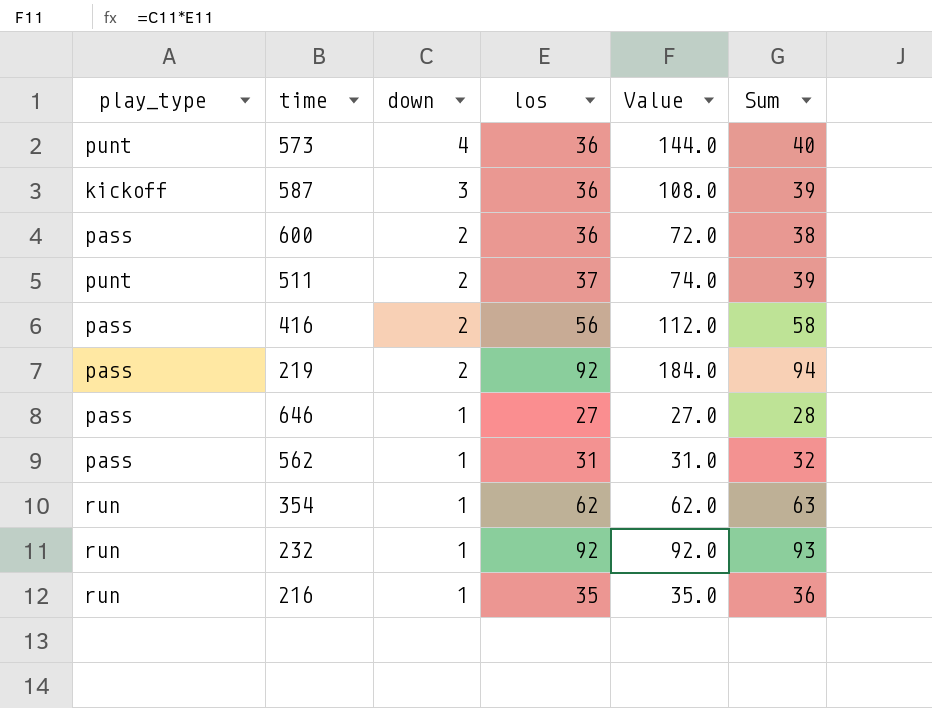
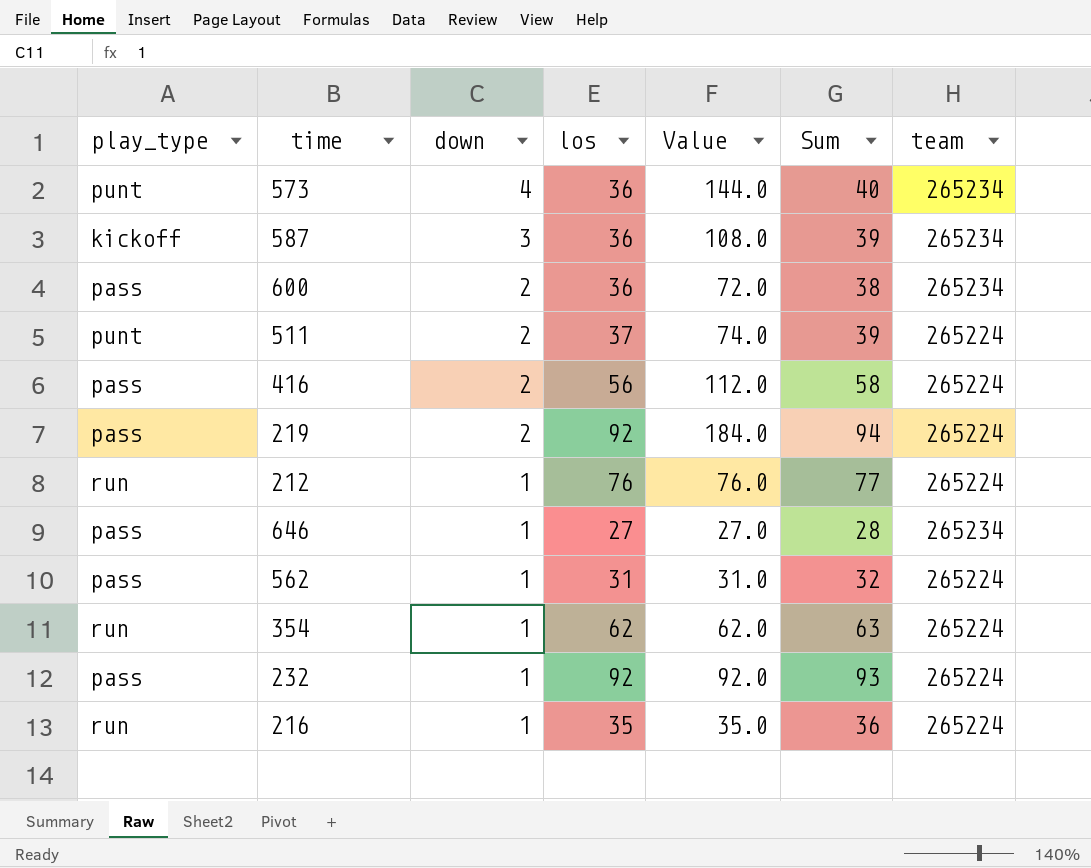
column team | position: none -> 7
row 212: none -> run | 1 | 76 | 76.0 | 77 | 265224
232 | play_type: run -> pass

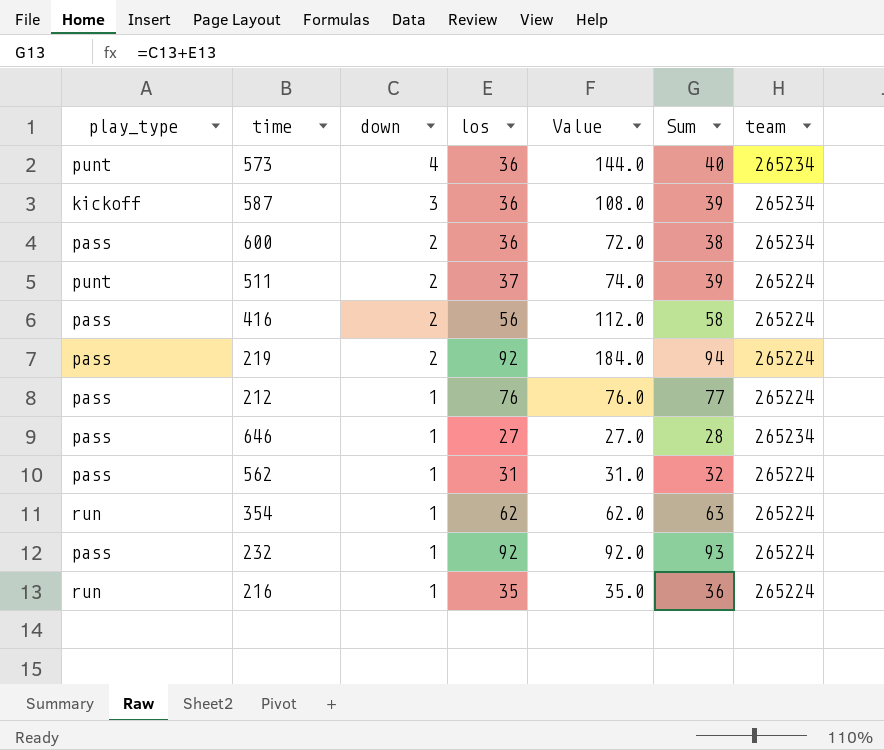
212 | play_type: run -> pass

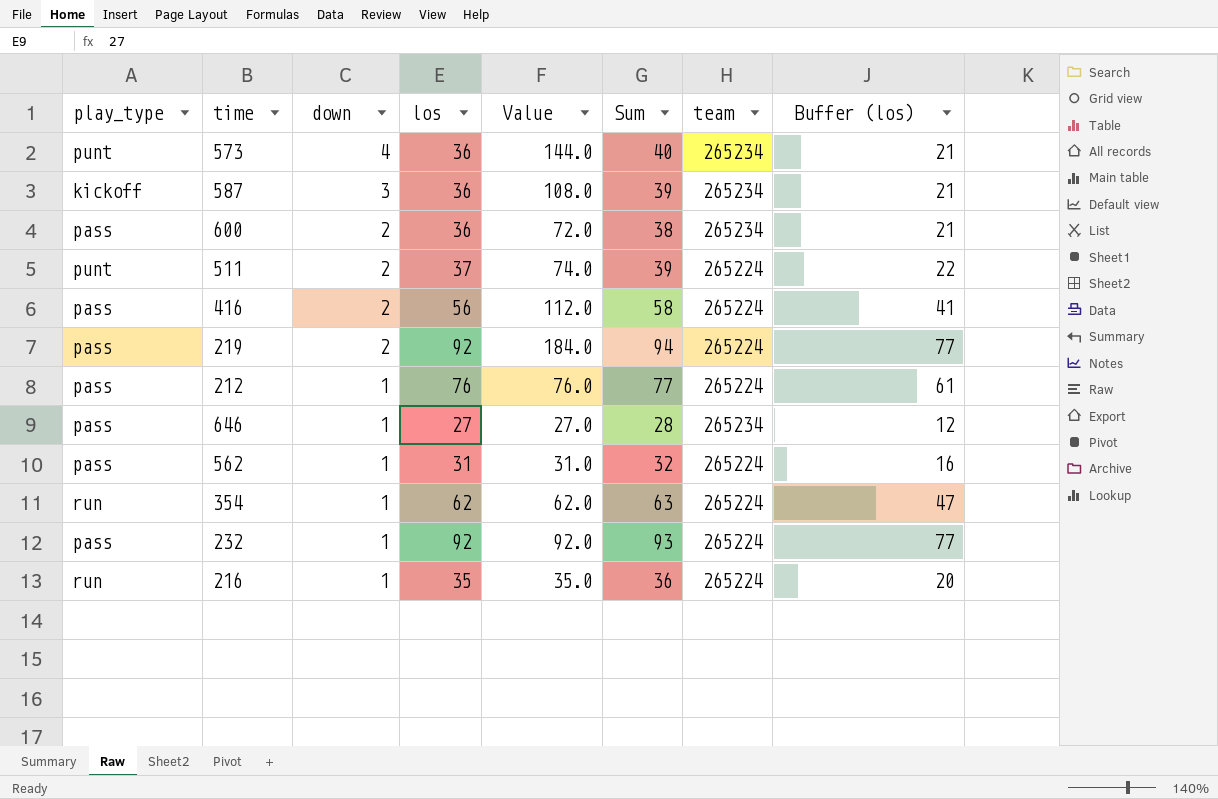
column Buffer (los) | formula: none -> [los] - 15

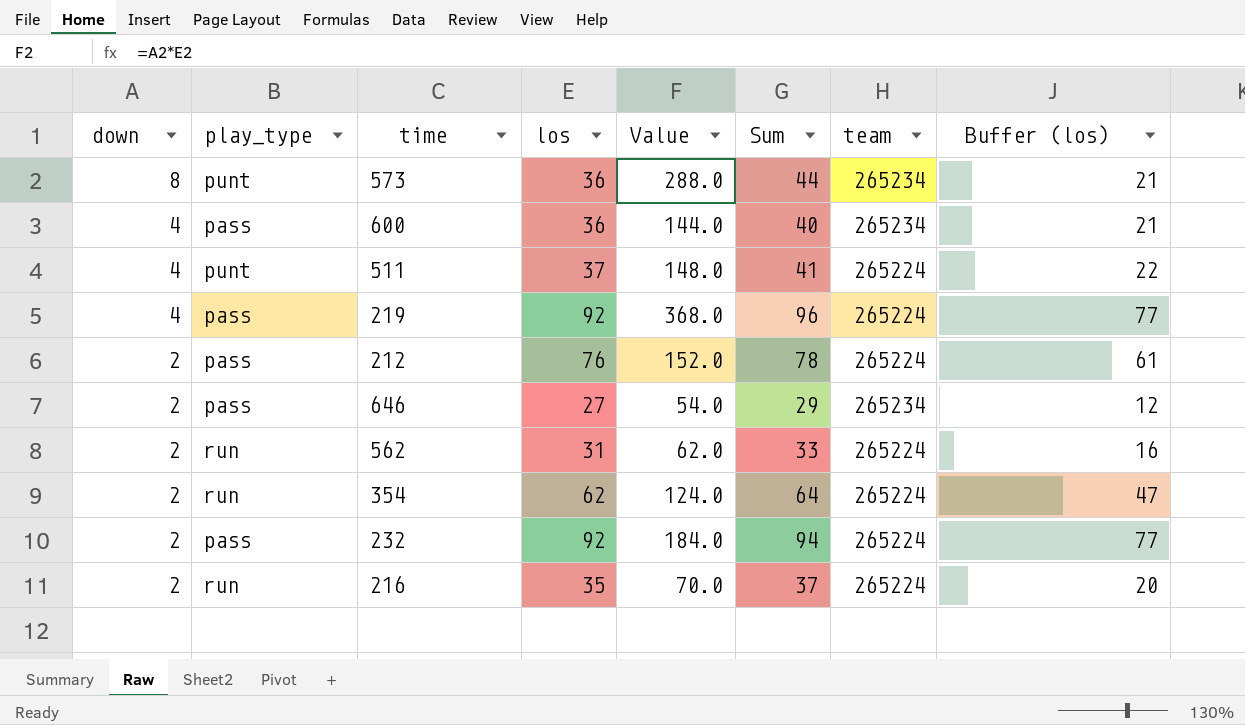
column down | position: 3 -> 1
row 587: kickoff | 3 | 36 | 108.0 | 39 | 265234 | 21 -> none
row 416: pass | 2 | 56 | 112.0 | 58 | 265224 | 41 -> none
573 | down: 4 -> 8
573 | Value: 144.0 -> 288.0
573 | Sum: 40 -> 44
600 | down: 2 -> 4
600 | Value: 72.0 -> 144.0
600 | Sum: 38 -> 40
511 | down: 2 -> 4
511 | Value: 74.0 -> 148.0
511 | Sum: 39 -> 41
219 | down: 2 -> 4
219 | Value: 184.0 -> 368.0
219 | Sum: 94 -> 96
212 | down: 1 -> 2
212 | Value: 76.0 -> 152.0
212 | Sum: 77 -> 78
646 | down: 1 -> 2
646 | Value: 27.0 -> 54.0
646 | Sum: 28 -> 29
562 | down: 1 -> 2
562 | play_type: pass -> run
562 | Value: 31.0 -> 62.0
562 | Sum: 32 -> 33
354 | down: 1 -> 2
354 | Value: 62.0 -> 124.0
354 | Sum: 63 -> 64
232 | down: 1 -> 2
232 | Value: 92.0 -> 184.0
232 | Sum: 93 -> 94
216 | down: 1 -> 2
216 | Value: 35.0 -> 70.0
216 | Sum: 36 -> 37

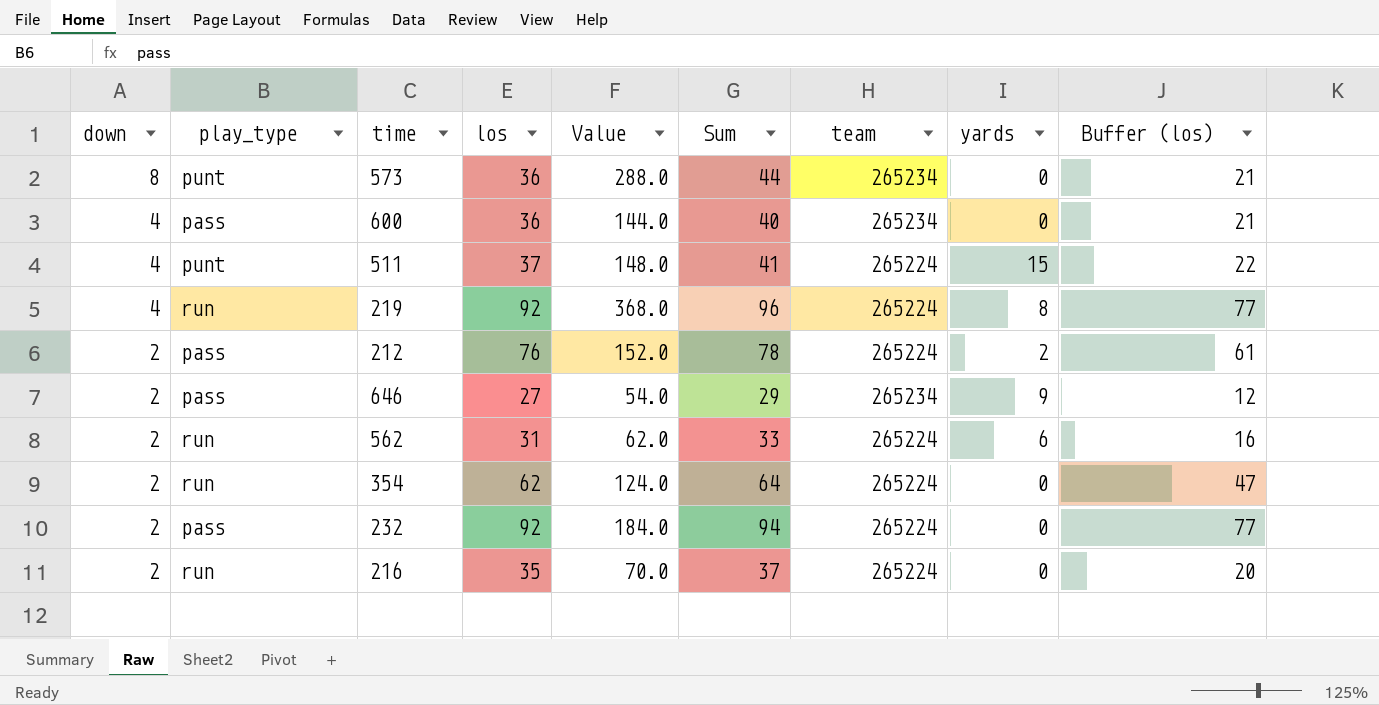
column yards | position: none -> 8
219 | play_type: pass -> run

